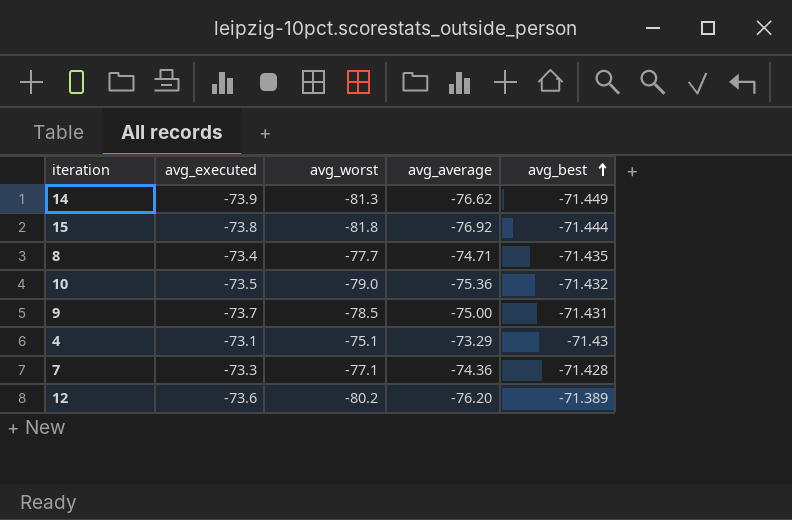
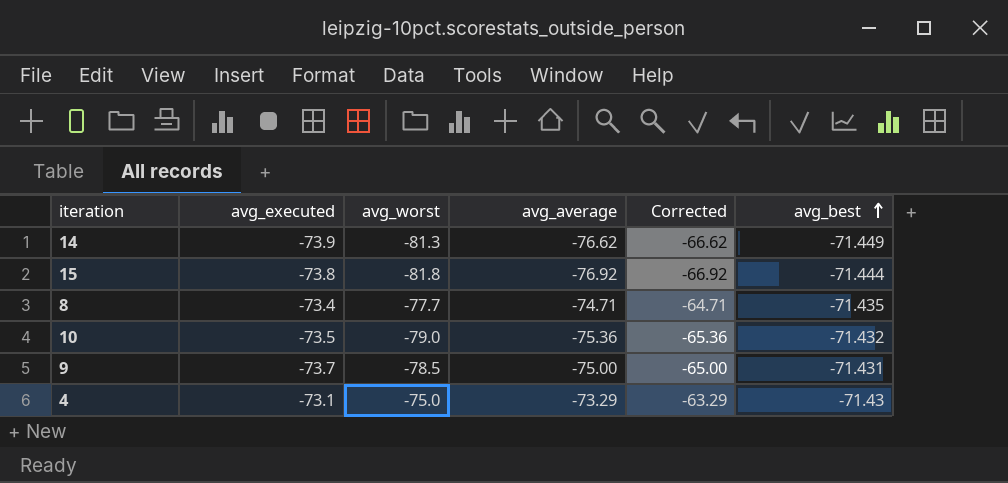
column Corrected | formula: none -> [avg_average] + 10
row 7: -73.3 | -77.1 | -74.36 | -71.428 -> none
row 12: -73.6 | -80.2 | -76.20 | -71.389 -> none
4 | avg_worst: -75.1 -> -75.0

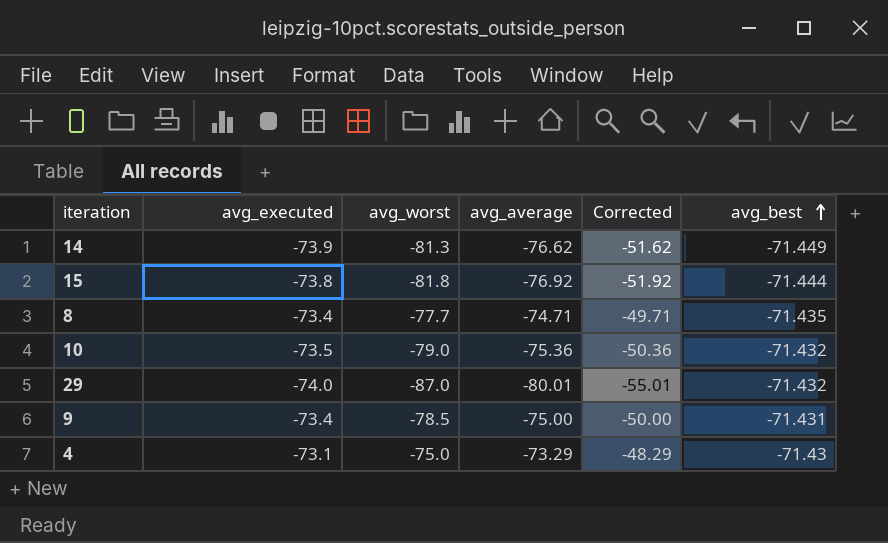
column Corrected | formula: [avg_average] + 10 -> [avg_average] + 25
row 29: none -> -74.0 | -87.0 | -80.01 | -55.01 | -71.432
9 | avg_executed: -73.7 -> -73.4

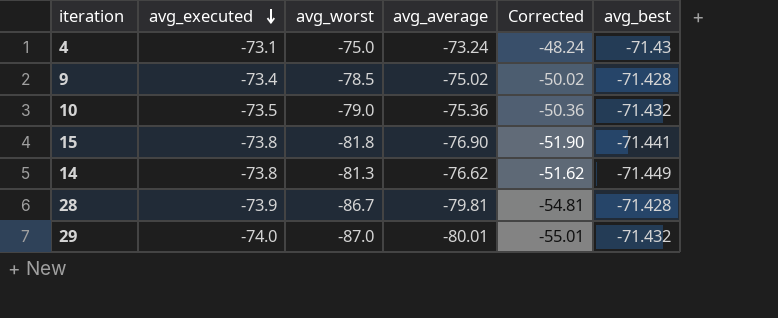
row order: avg_best ascending -> avg_executed descending
row 8: -73.4 | -77.7 | -74.71 | -49.71 | -71.435 -> none
4 | avg_average: -73.29 -> -73.24
4 | Corrected: -48.29 -> -48.24
9 | avg_average: -75.00 -> -75.02
9 | Corrected: -50.00 -> -50.02
9 | avg_best: -71.431 -> -71.428
15 | avg_average: -76.92 -> -76.90
15 | Corrected: -51.92 -> -51.90
15 | avg_best: -71.444 -> -71.441
14 | avg_executed: -73.9 -> -73.8
row 28: none -> -73.9 | -86.7 | -79.81 | -54.81 | -71.428

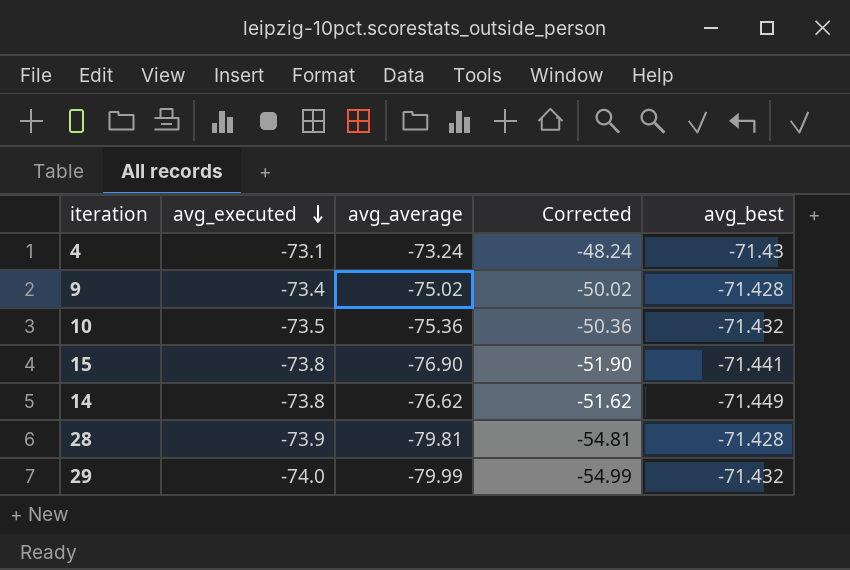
column avg_worst | position: 3 -> none
29 | avg_average: -80.01 -> -79.99
29 | Corrected: -55.01 -> -54.99

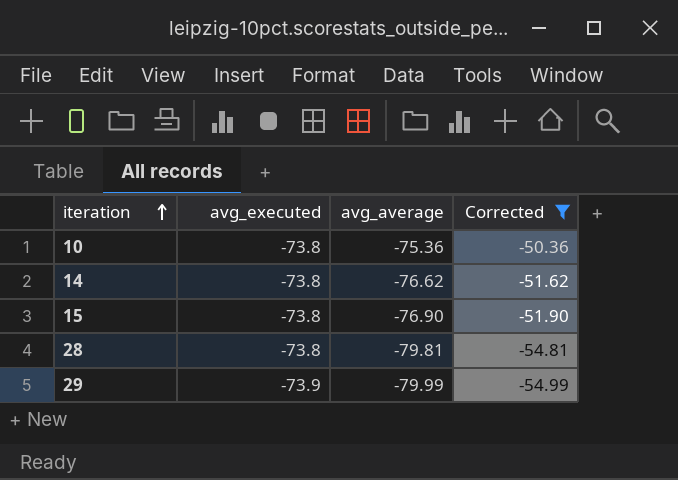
filter: none -> Corrected <= -50.36
row order: avg_executed descending -> iteration ascending
column avg_best | position: 5 -> none
10 | avg_executed: -73.5 -> -73.8
28 | avg_executed: -73.9 -> -73.8
29 | avg_executed: -74.0 -> -73.9

